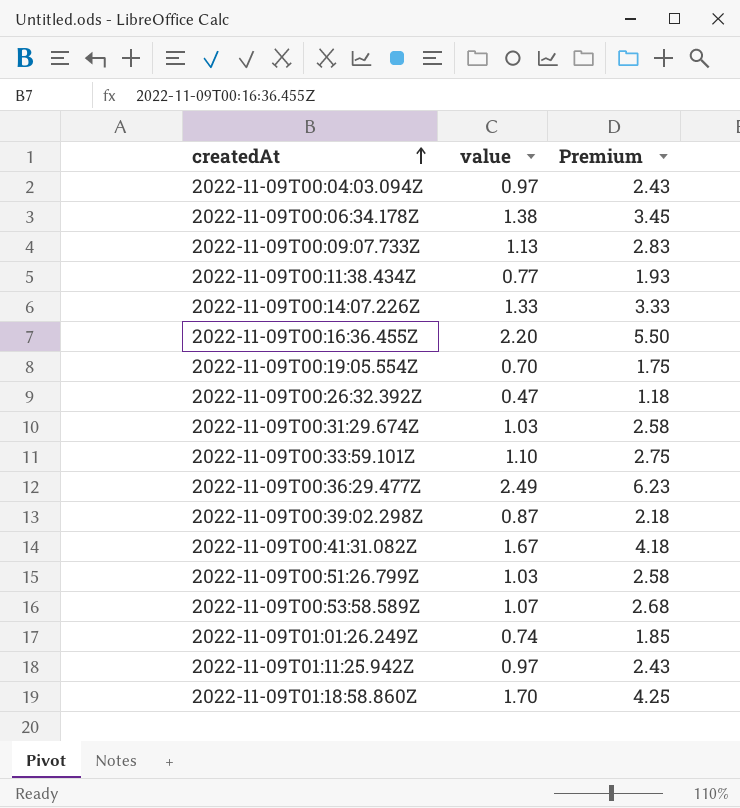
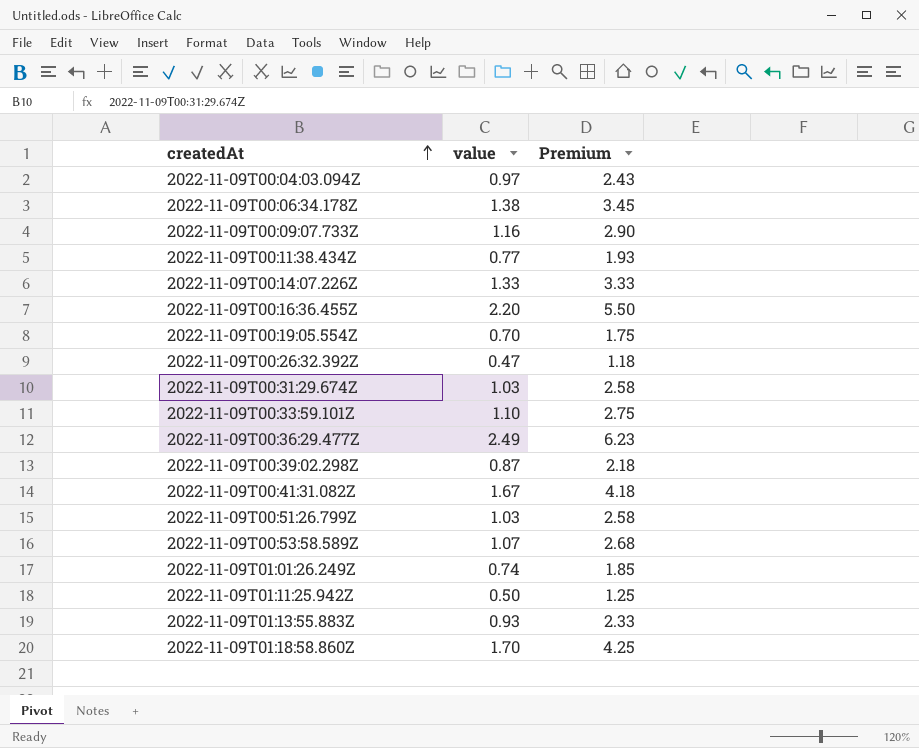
2022-11-09T00:09:07.733Z | value: 1.13 -> 1.16
2022-11-09T00:09:07.733Z | Premium: 2.83 -> 2.90
2022-11-09T01:11:25.942Z | value: 0.97 -> 0.50
2022-11-09T01:11:25.942Z | Premium: 2.43 -> 1.25
row 2022-11-09T01:13:55.883Z: none -> 0.93 | 2.33

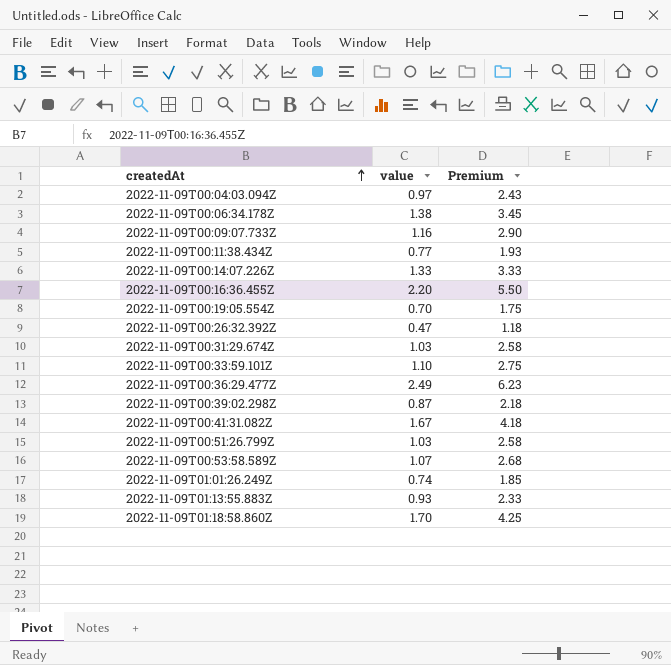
row 2022-11-09T01:11:25.942Z: 0.50 | 1.25 -> none

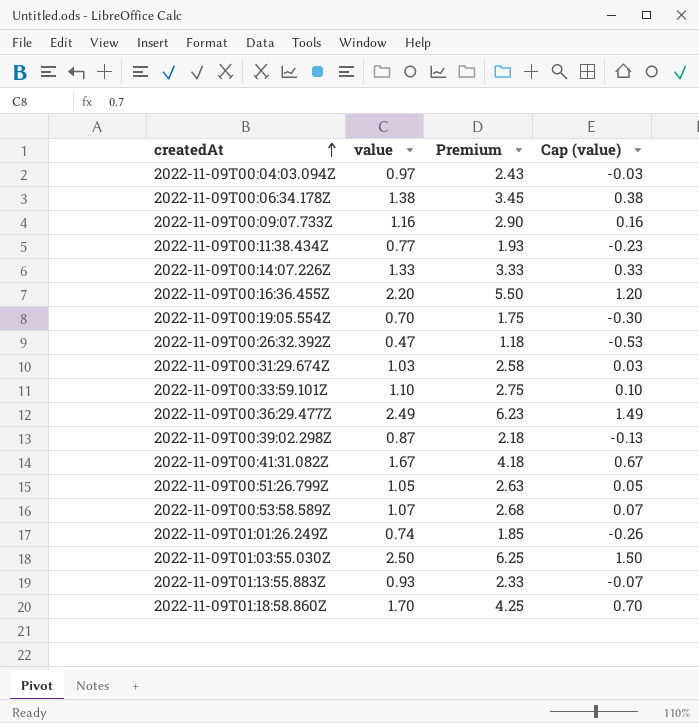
column Cap (value) | formula: none -> [value] - 1
2022-11-09T00:51:26.799Z | value: 1.03 -> 1.05
2022-11-09T00:51:26.799Z | Premium: 2.58 -> 2.63
row 2022-11-09T01:03:55.030Z: none -> 2.50 | 6.25 | 1.50

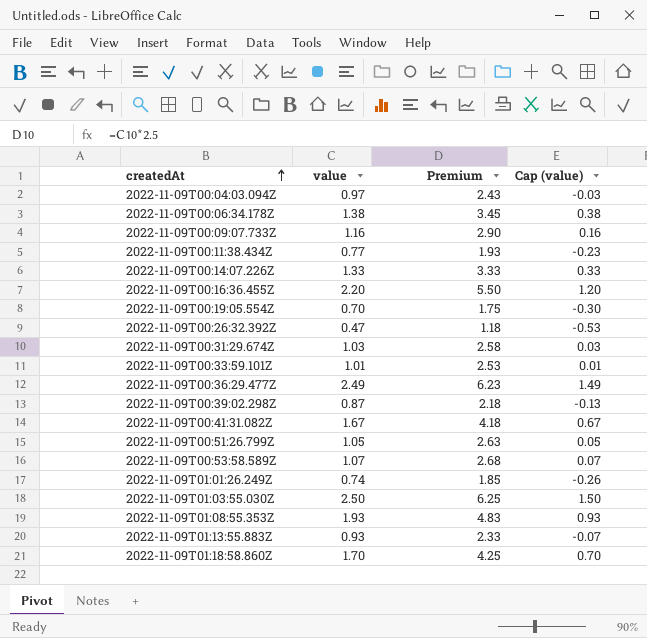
2022-11-09T00:33:59.101Z | value: 1.10 -> 1.01
2022-11-09T00:33:59.101Z | Premium: 2.75 -> 2.53
2022-11-09T00:33:59.101Z | Cap (value): 0.10 -> 0.01
row 2022-11-09T01:08:55.353Z: none -> 1.93 | 4.83 | 0.93

